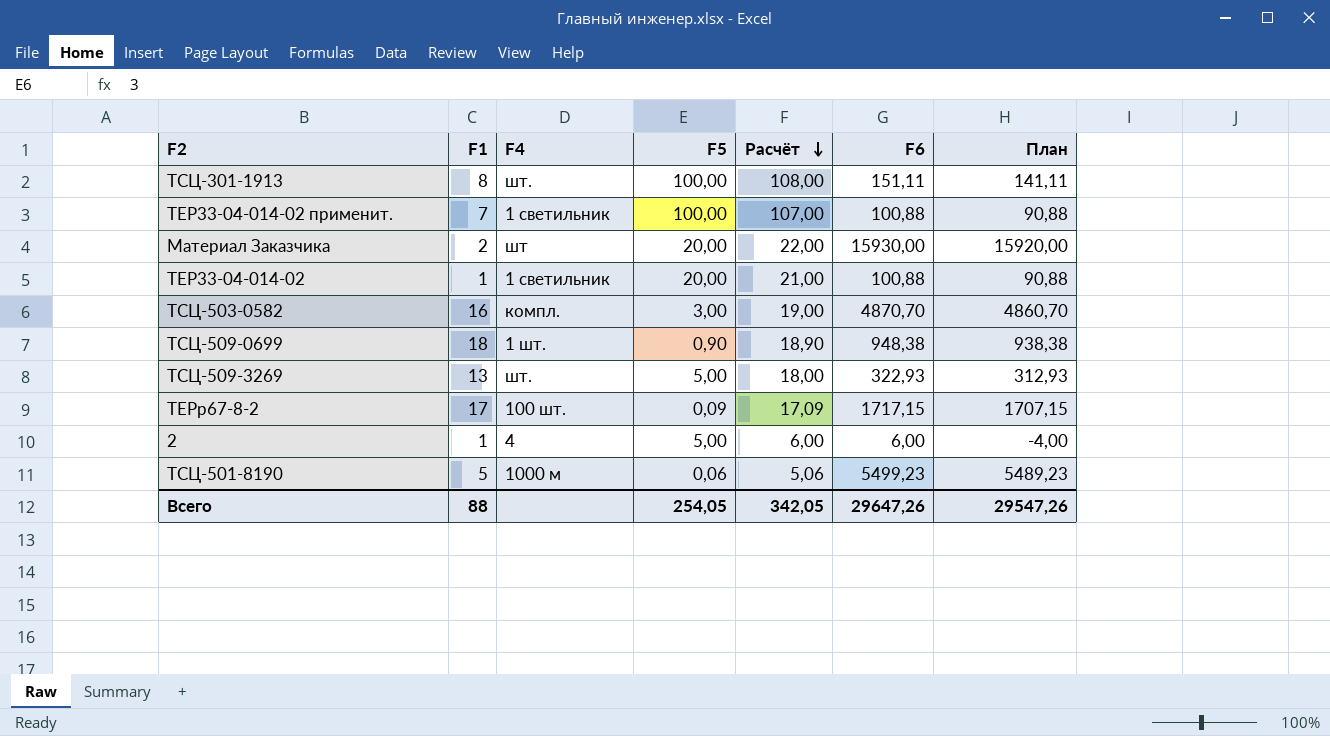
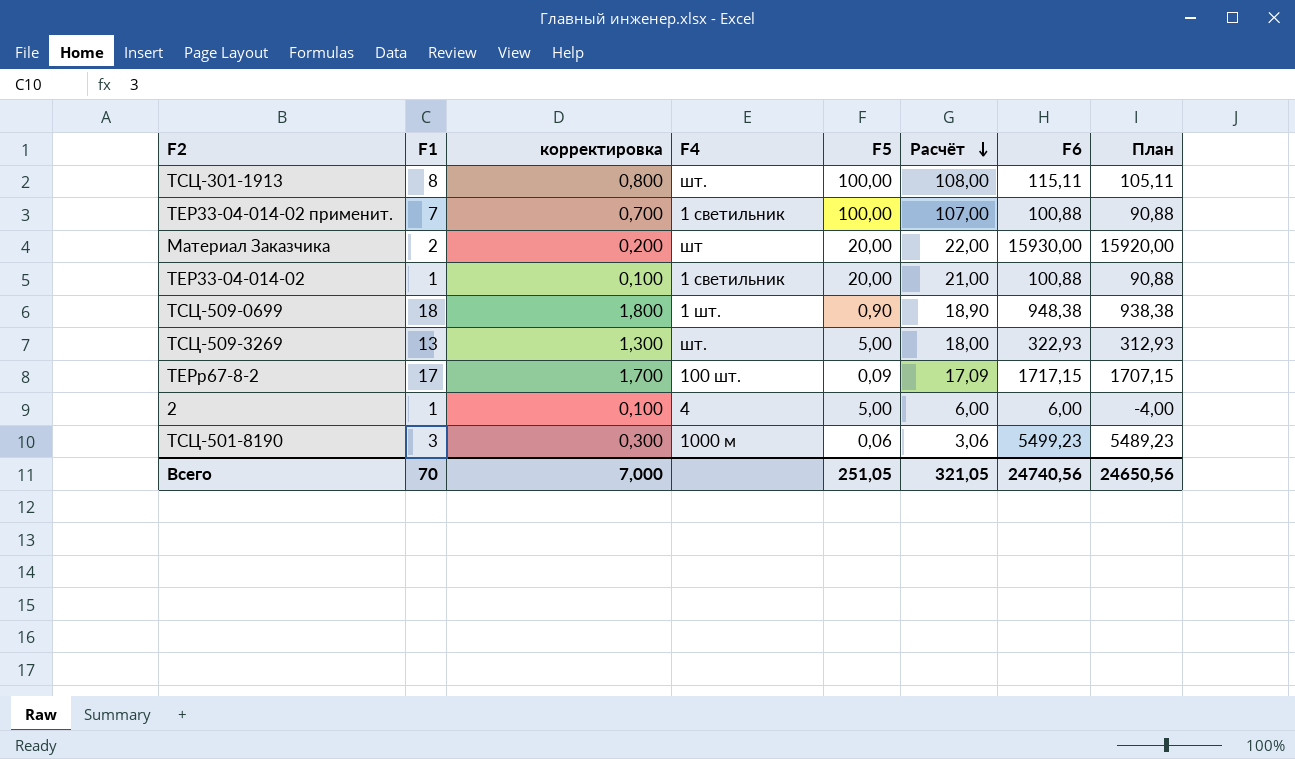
column корректировка | formula: none -> [F1] * 0,1
row ТСЦ-503-0582: 16 | компл. | 3,00 | 19,00 | 4870,70 | 4860,70 -> none
ТСЦ-301-1913 | F6: 151,11 -> 115,11
ТСЦ-301-1913 | План: 141,11 -> 105,11
ТСЦ-501-8190 | F1: 5 -> 3
ТСЦ-501-8190 | Расчёт: 5,06 -> 3,06
Всего | F1: 88 -> 70
Всего | F5: 254,05 -> 251,05
Всего | Расчёт: 342,05 -> 321,05
Всего | F6: 29647,26 -> 24740,56
Всего | План: 29547,26 -> 24650,56

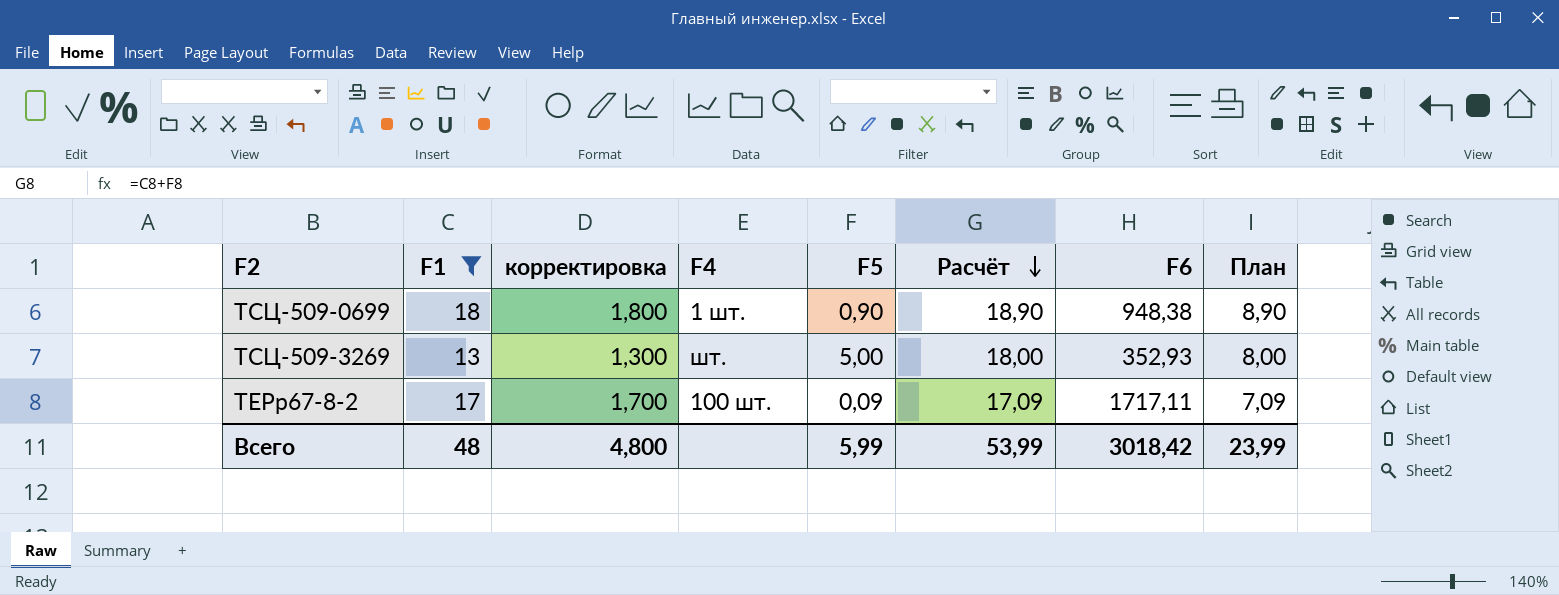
filter: none -> F1 >= 13
column План | formula: [F6] - 10 -> [Расчёт] - 10
ТСЦ-509-3269 | F6: 322,93 -> 352,93
ТЕРр67-8-2 | F6: 1717,15 -> 1717,11
Всего | F1: 70 -> 48
Всего | корректировка: 7,000 -> 4,800
Всего | F5: 251,05 -> 5,99
Всего | Расчёт: 321,05 -> 53,99
Всего | F6: 24740,56 -> 3018,42
Всего | План: 24650,56 -> 23,99

